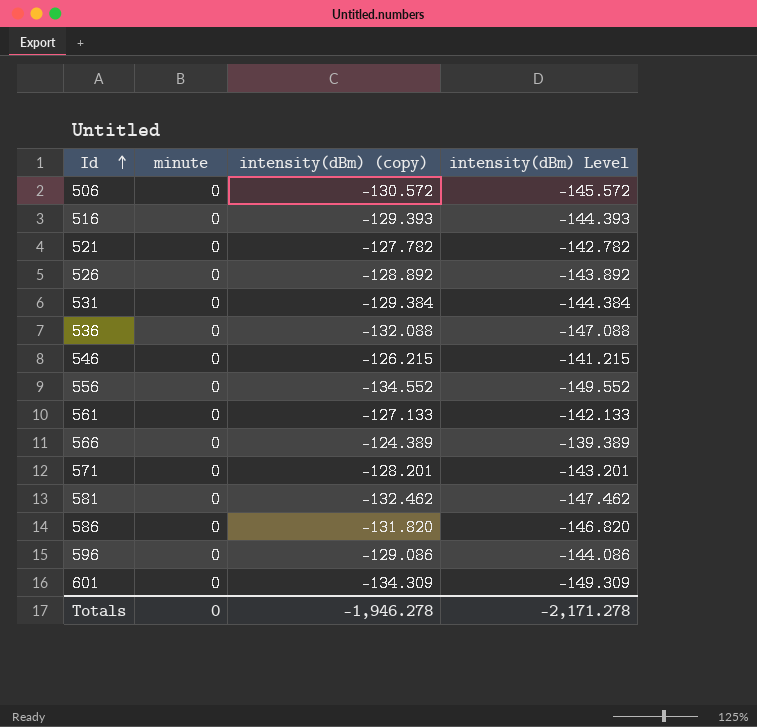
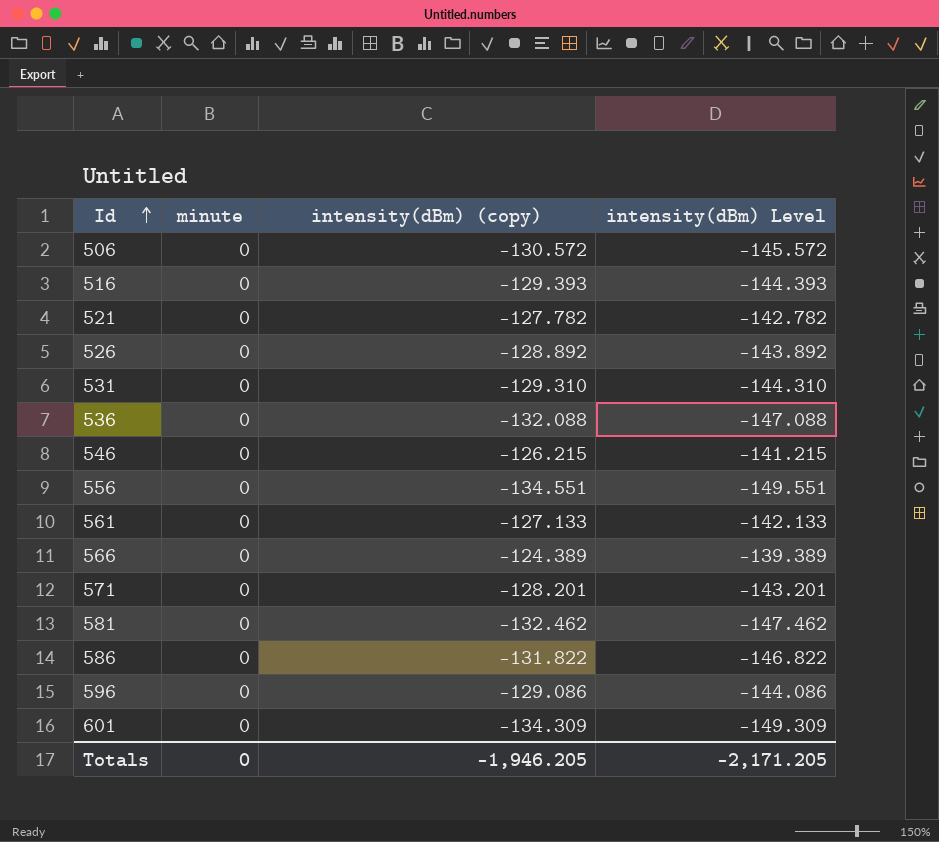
531 | intensity(dBm) (copy): -129.384 -> -129.310
531 | intensity(dBm) Level: -144.384 -> -144.310
556 | intensity(dBm) (copy): -134.552 -> -134.551
556 | intensity(dBm) Level: -149.552 -> -149.551
586 | intensity(dBm) (copy): -131.820 -> -131.822
586 | intensity(dBm) Level: -146.820 -> -146.822
Totals | intensity(dBm) (copy): -1,946.278 -> -1,946.205
Totals | intensity(dBm) Level: -2,171.278 -> -2,171.205

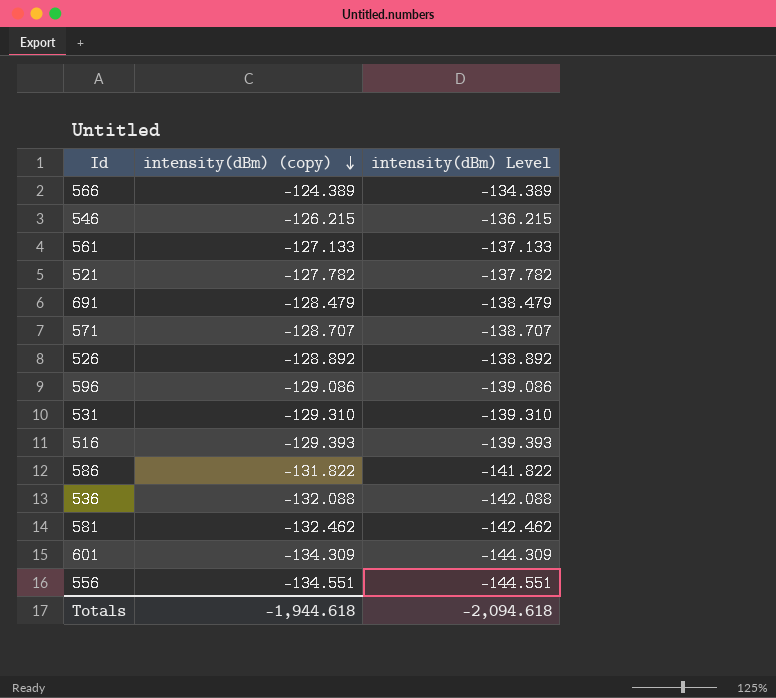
row order: Id ascending -> intensity(dBm) (copy) descending
column minute | position: 2 -> none
column intensity(dBm) Level | formula: [intensity(dBm) (copy)] - 15 -> [intensity(dBm) (copy)] - 10
row 506: 0 | -130.572 | -145.572 -> none
row 691: none -> -128.479 | -138.479
571 | intensity(dBm) (copy): -128.201 -> -128.707
Totals | intensity(dBm) (copy): -1,946.205 -> -1,944.618
Totals | intensity(dBm) Level: -2,171.205 -> -2,094.618

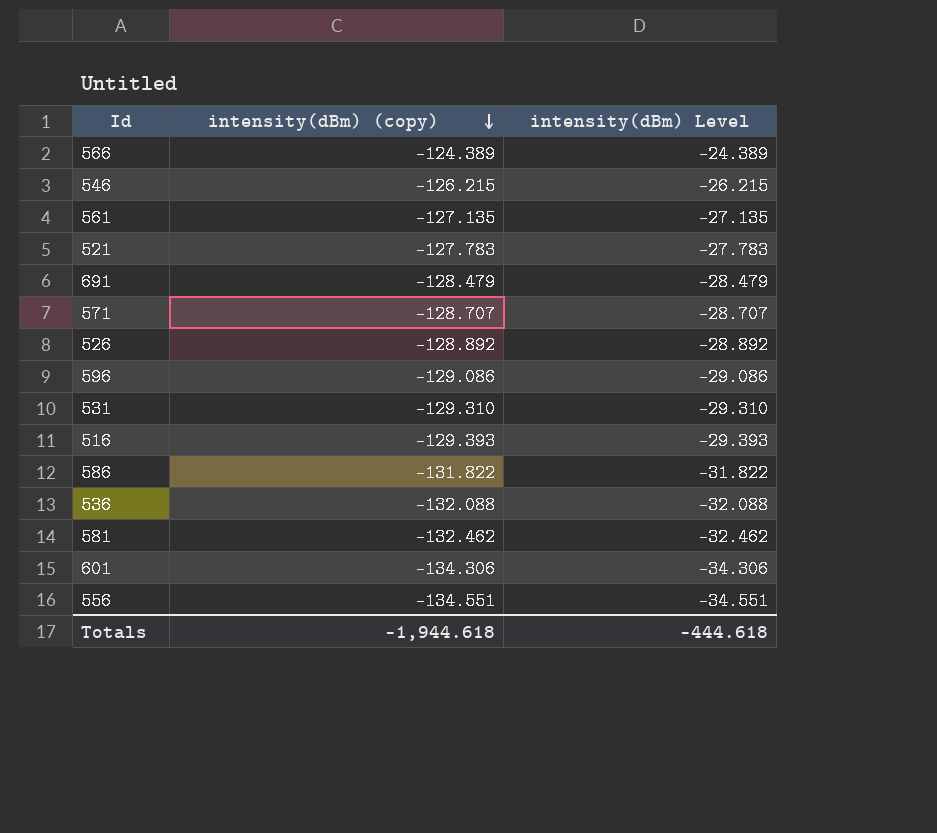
column intensity(dBm) Level | formula: [intensity(dBm) (copy)] - 10 -> [intensity(dBm) (copy)] + 100
561 | intensity(dBm) (copy): -127.133 -> -127.135
521 | intensity(dBm) (copy): -127.782 -> -127.783
601 | intensity(dBm) (copy): -134.309 -> -134.306
Totals | intensity(dBm) Level: -2,094.618 -> -444.618

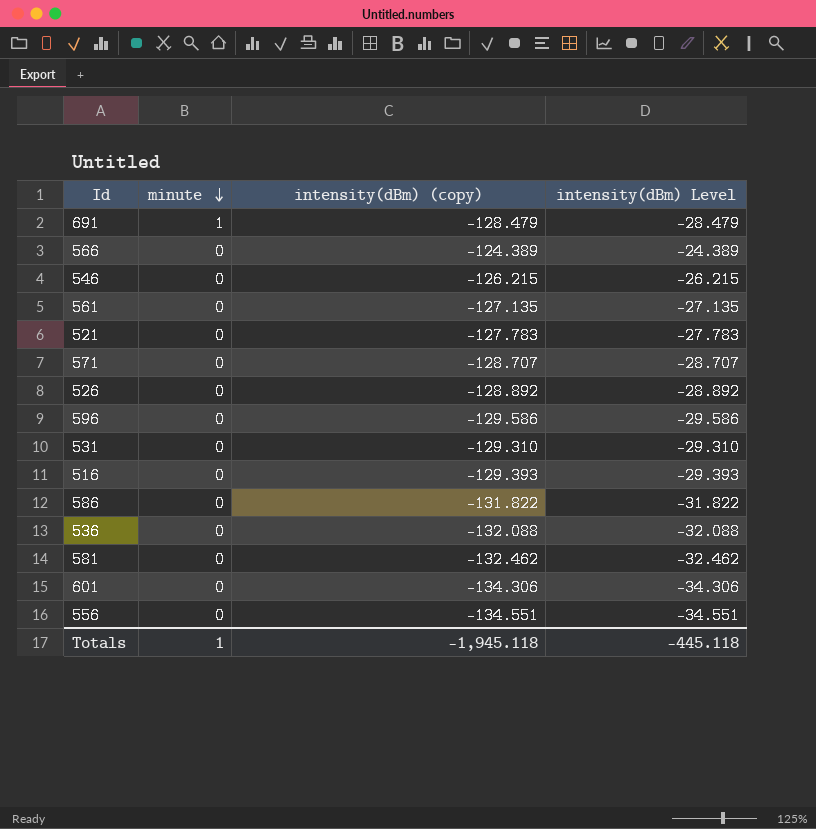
row order: intensity(dBm) (copy) descending -> minute descending
column minute | position: none -> 2
596 | intensity(dBm) (copy): -129.086 -> -129.586
596 | intensity(dBm) Level: -29.086 -> -29.586
Totals | intensity(dBm) (copy): -1,944.618 -> -1,945.118
Totals | intensity(dBm) Level: -444.618 -> -445.118

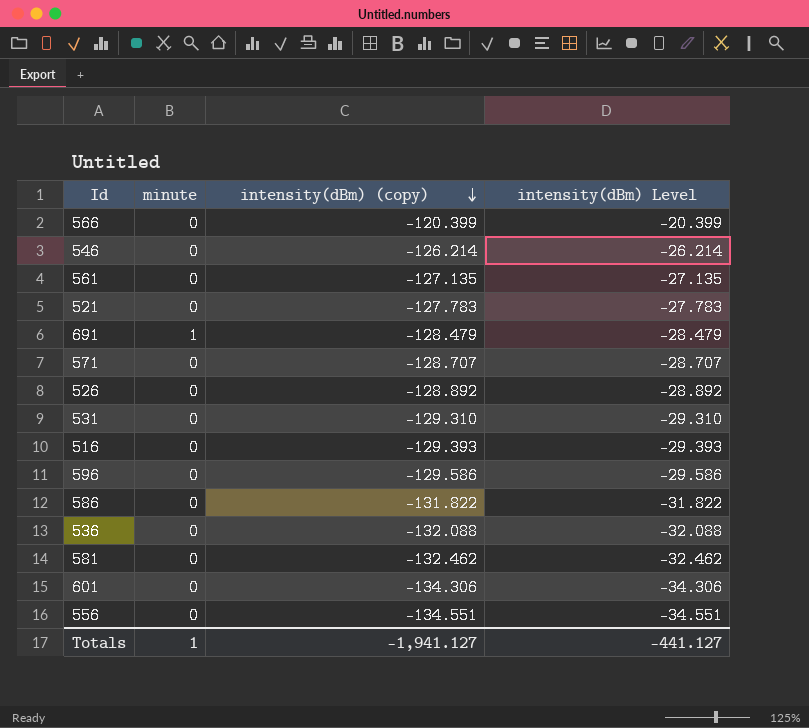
row order: minute descending -> intensity(dBm) (copy) descending
566 | intensity(dBm) (copy): -124.389 -> -120.399
566 | intensity(dBm) Level: -24.389 -> -20.399
546 | intensity(dBm) (copy): -126.215 -> -126.214
546 | intensity(dBm) Level: -26.215 -> -26.214
Totals | intensity(dBm) (copy): -1,945.118 -> -1,941.127
Totals | intensity(dBm) Level: -445.118 -> -441.127

